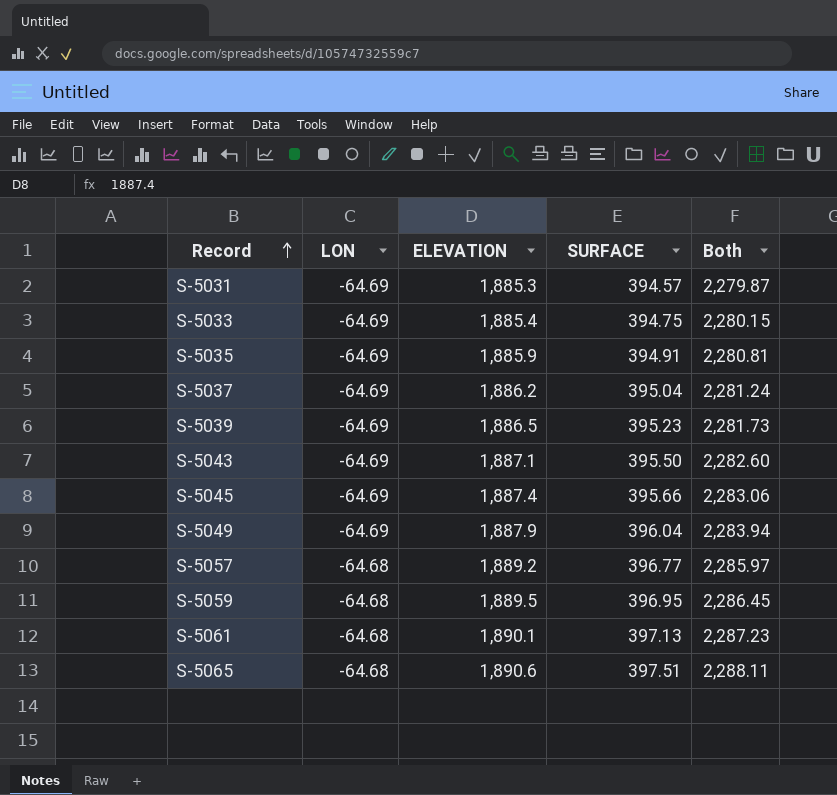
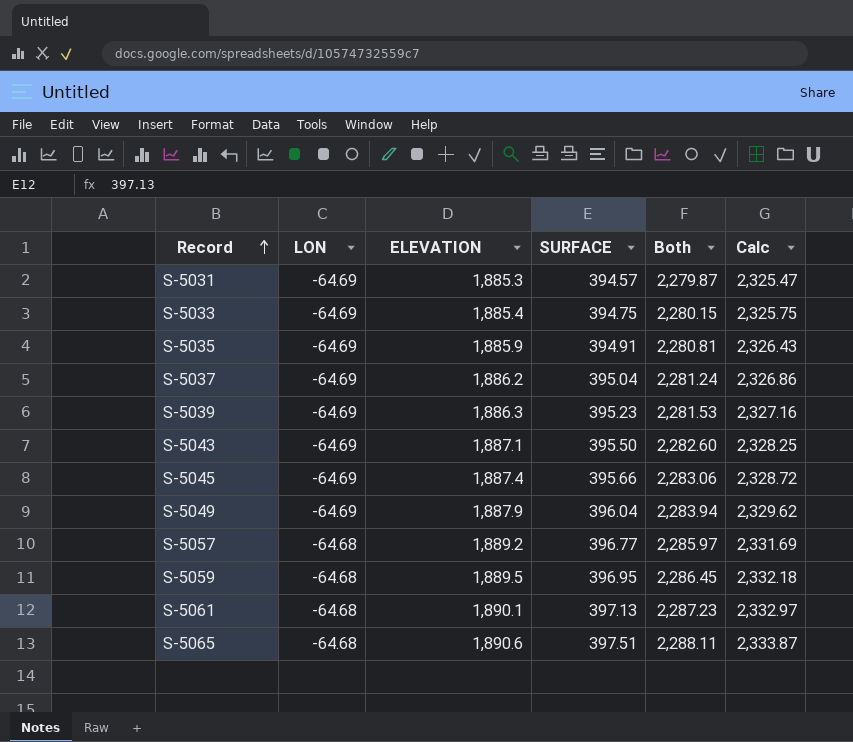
column Calc | formula: none -> [Both] * 1.02
S-5039 | ELEVATION: 1,886.5 -> 1,886.3
S-5039 | Both: 2,281.73 -> 2,281.53

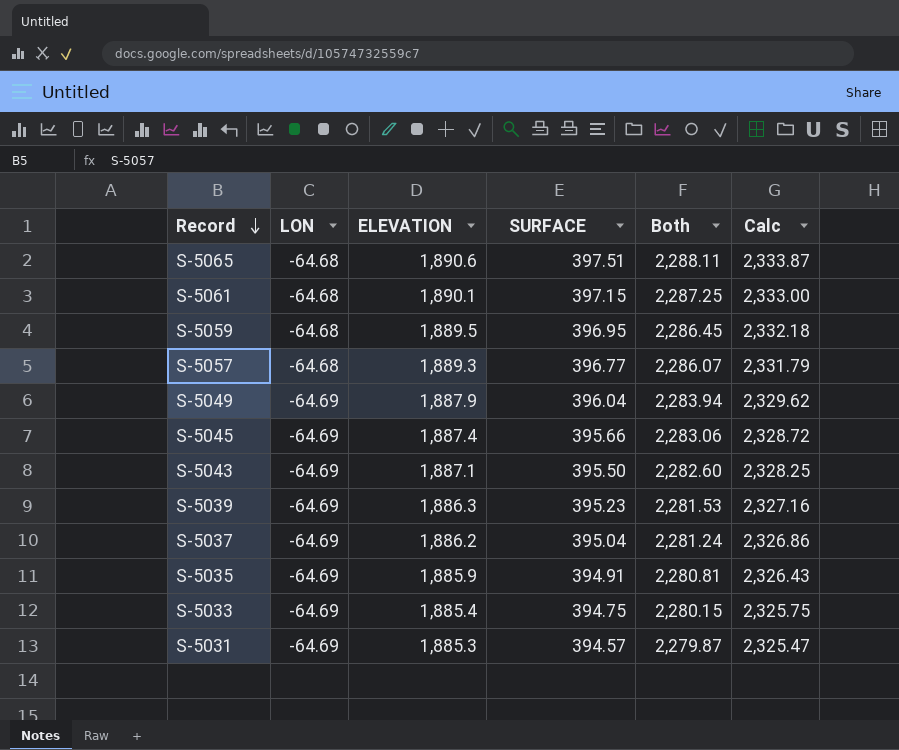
row order: Record ascending -> Record descending
S-5061 | SURFACE: 397.13 -> 397.15
S-5061 | Both: 2,287.23 -> 2,287.25
S-5061 | Calc: 2,332.97 -> 2,333.00
S-5057 | ELEVATION: 1,889.2 -> 1,889.3
S-5057 | Both: 2,285.97 -> 2,286.07
S-5057 | Calc: 2,331.69 -> 2,331.79

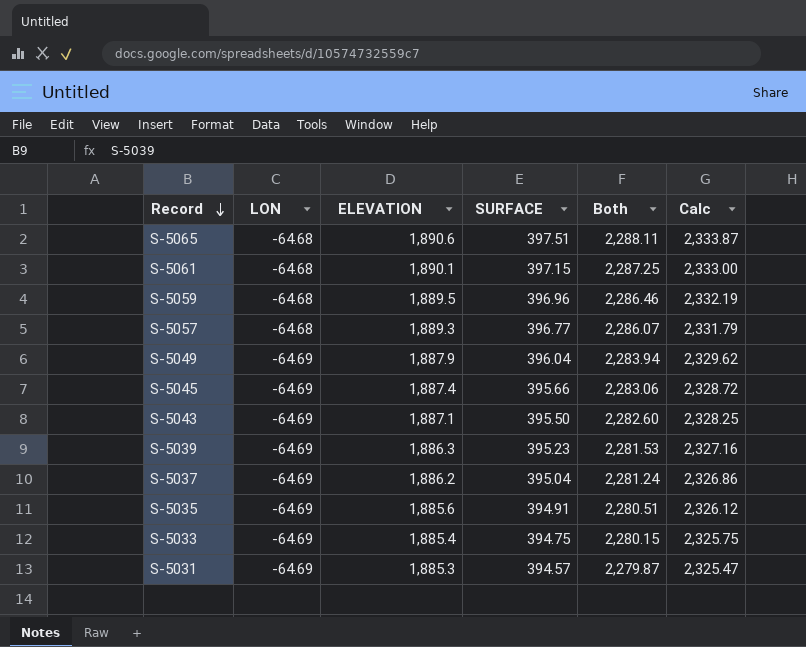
S-5059 | SURFACE: 396.95 -> 396.96
S-5059 | Both: 2,286.45 -> 2,286.46
S-5059 | Calc: 2,332.18 -> 2,332.19
S-5035 | ELEVATION: 1,885.9 -> 1,885.6
S-5035 | Both: 2,280.81 -> 2,280.51
S-5035 | Calc: 2,326.43 -> 2,326.12

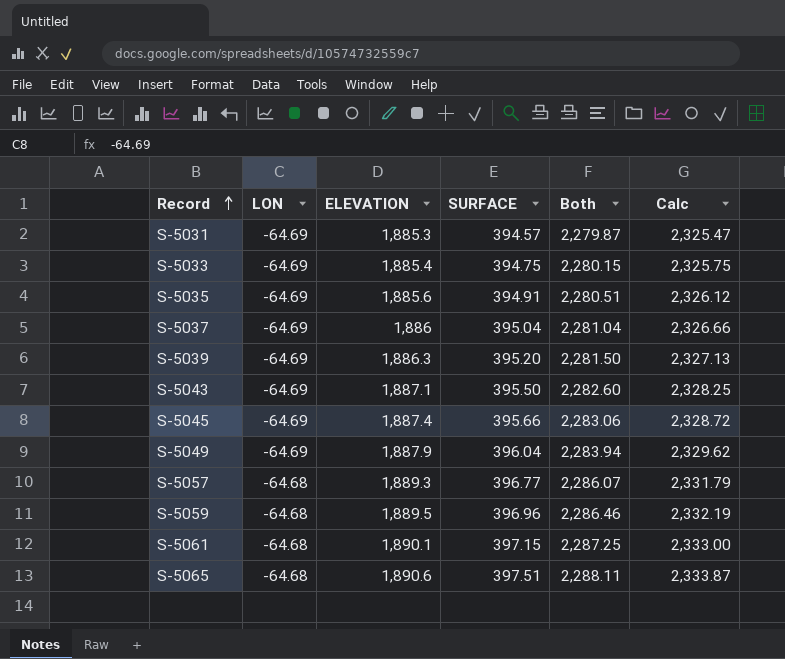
row order: Record descending -> Record ascending
S-5037 | ELEVATION: 1,886.2 -> 1,886
S-5037 | Both: 2,281.24 -> 2,281.04
S-5037 | Calc: 2,326.86 -> 2,326.66
S-5039 | SURFACE: 395.23 -> 395.20
S-5039 | Both: 2,281.53 -> 2,281.50
S-5039 | Calc: 2,327.16 -> 2,327.13

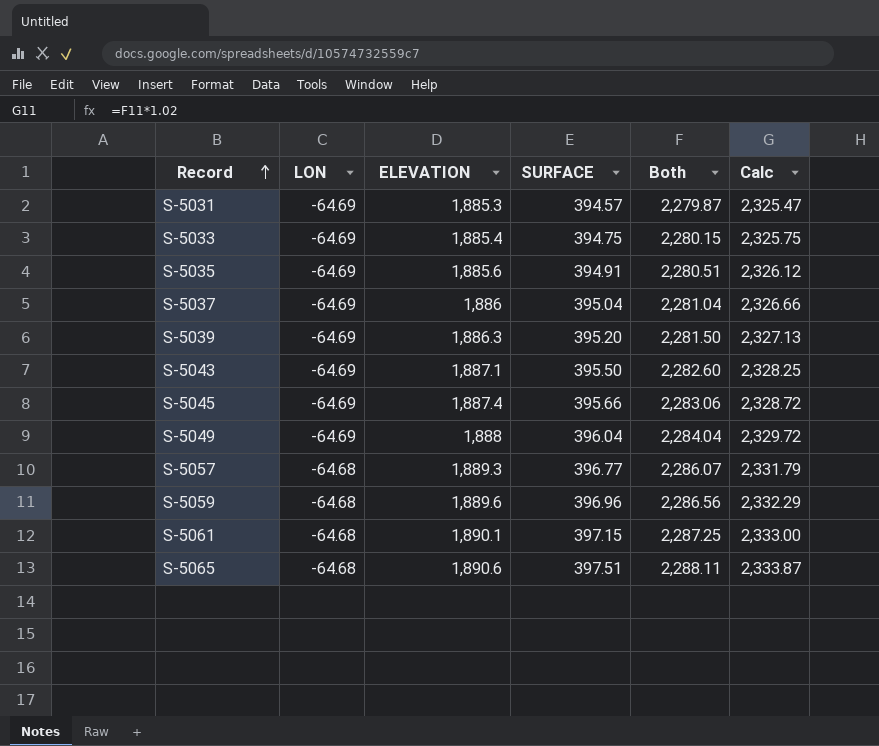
S-5049 | ELEVATION: 1,887.9 -> 1,888
S-5049 | Both: 2,283.94 -> 2,284.04
S-5049 | Calc: 2,329.62 -> 2,329.72
S-5059 | ELEVATION: 1,889.5 -> 1,889.6
S-5059 | Both: 2,286.46 -> 2,286.56
S-5059 | Calc: 2,332.19 -> 2,332.29

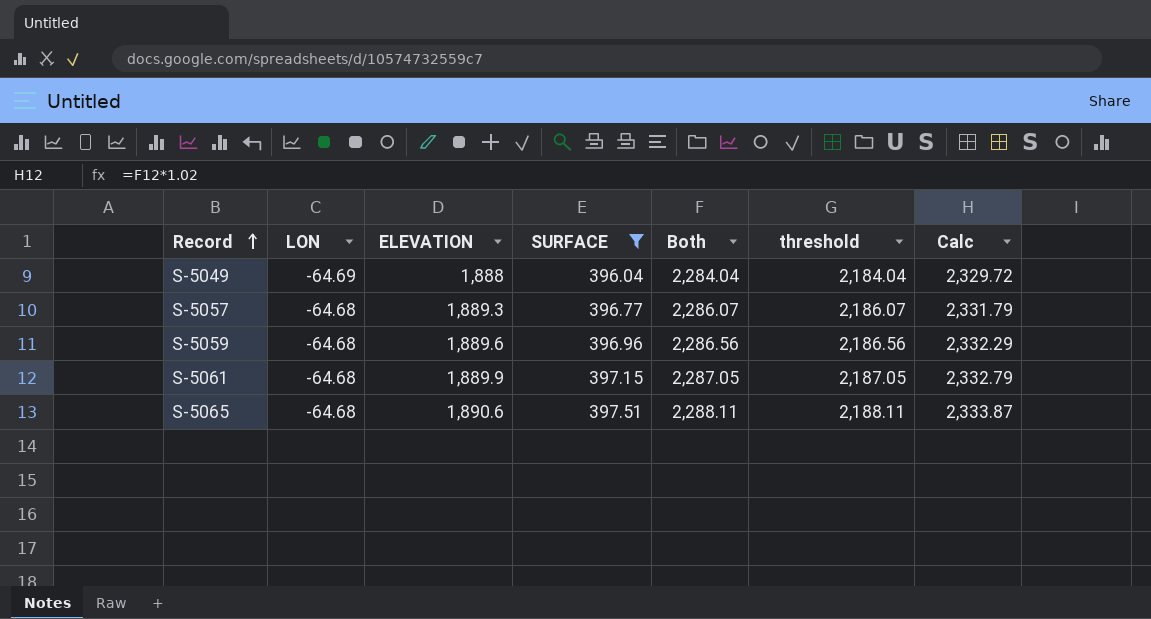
filter: none -> SURFACE >= 396.04
column threshold | formula: none -> [Both] - 100
S-5061 | ELEVATION: 1,890.1 -> 1,889.9
S-5061 | Both: 2,287.25 -> 2,287.05
S-5061 | Calc: 2,333.00 -> 2,332.79

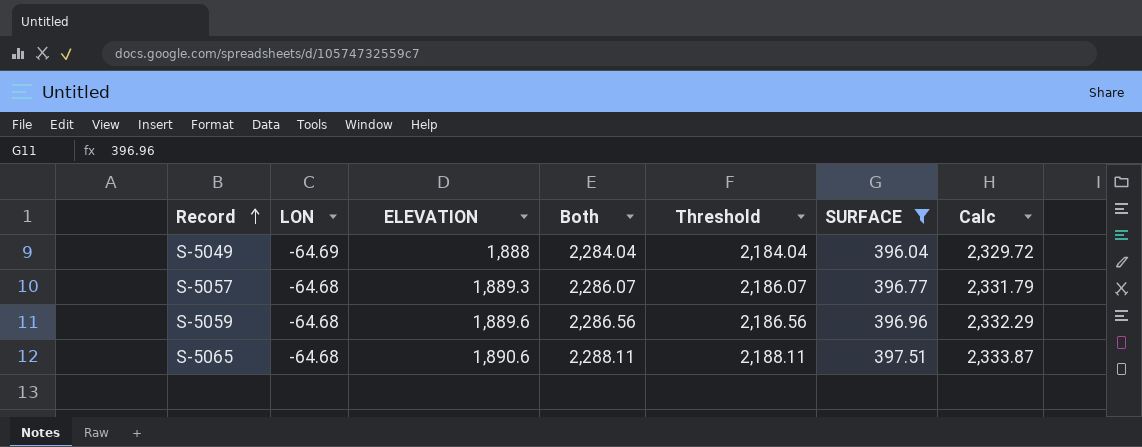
column name: threshold -> Threshold
column SURFACE | position: 4 -> 6
row S-5061: -64.68 | 1,889.9 | 397.15 | 2,287.05 | 2,187.05 | 2,332.79 -> none

